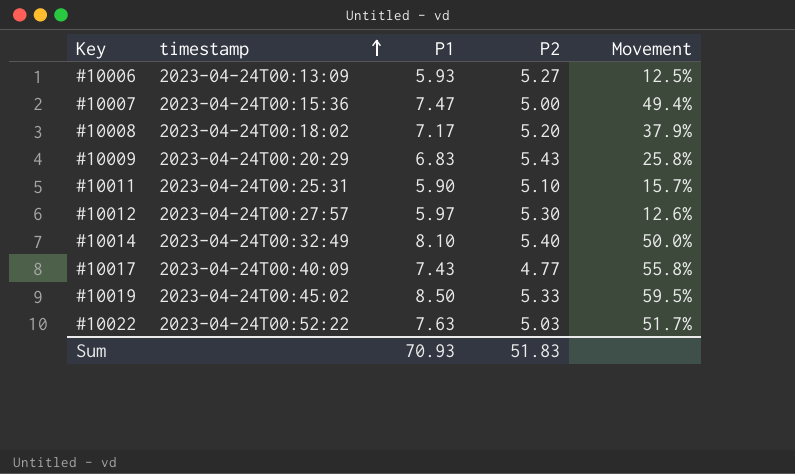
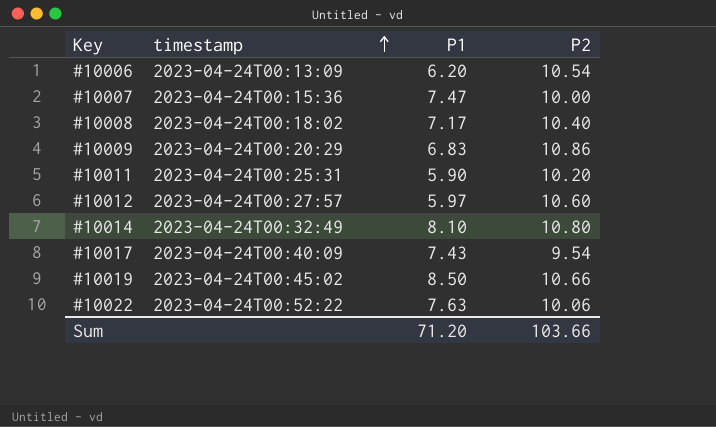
column Movement | formula: ([P1] - [P2]) / [P2] -> none
#10006 | P1: 5.93 -> 6.20
#10006 | P2: 5.27 -> 10.54
#10007 | P2: 5.00 -> 10.00
#10008 | P2: 5.20 -> 10.40
#10009 | P2: 5.43 -> 10.86
#10011 | P2: 5.10 -> 10.20
#10012 | P2: 5.30 -> 10.60
#10014 | P2: 5.40 -> 10.80
#10017 | P2: 4.77 -> 9.54
#10019 | P2: 5.33 -> 10.66
#10022 | P2: 5.03 -> 10.06
Sum | P1: 70.93 -> 71.20
Sum | P2: 51.83 -> 103.66

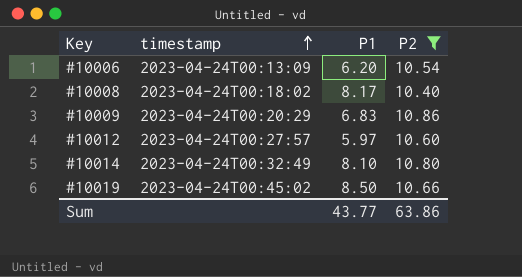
filter: none -> P2 >= 10.40
#10008 | P1: 7.17 -> 8.17
Sum | P1: 71.20 -> 43.77
Sum | P2: 103.66 -> 63.86

